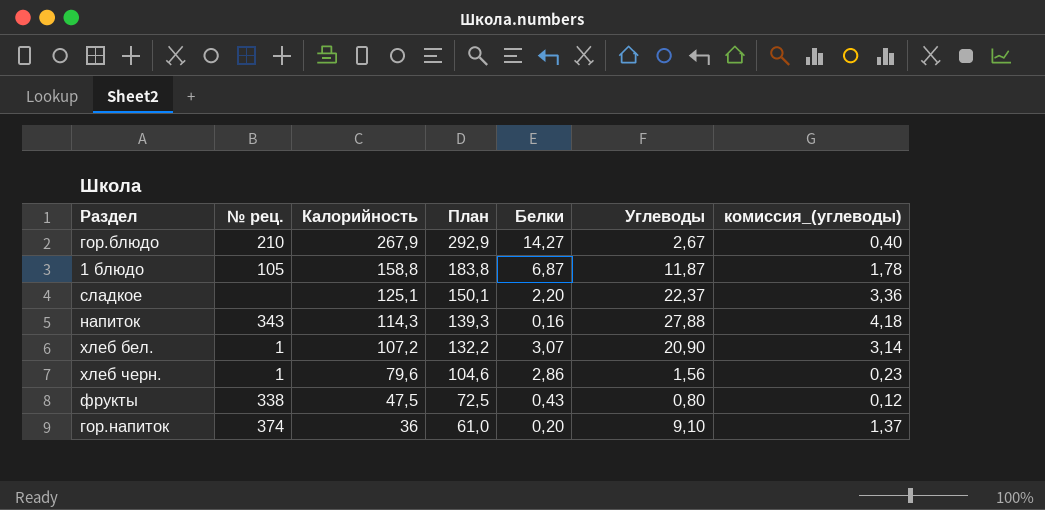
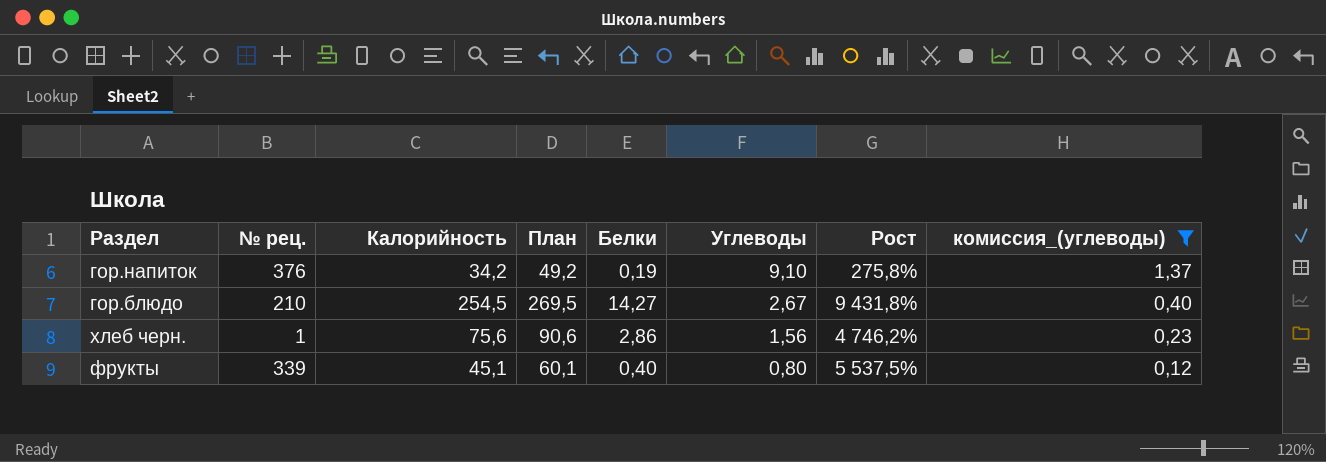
filter: none -> комиссия_(углеводы) <= 1,37
row order: Калорийность descending -> Углеводы descending
column План | formula: [Калорийность] + 25 -> [Калорийность] + 15
column Рост | formula: none -> ([Калорийность] - [Углеводы]) / [Углеводы]
гор.напиток | № рец.: 374 -> 376
гор.напиток | Калорийность: 36 -> 34,2
гор.напиток | Белки: 0,20 -> 0,19
гор.блюдо | Калорийность: 267,9 -> 254,5
хлеб черн. | Калорийность: 79,6 -> 75,6
фрукты | № рец.: 338 -> 339
фрукты | Калорийность: 47,5 -> 45,1
фрукты | Белки: 0,43 -> 0,40

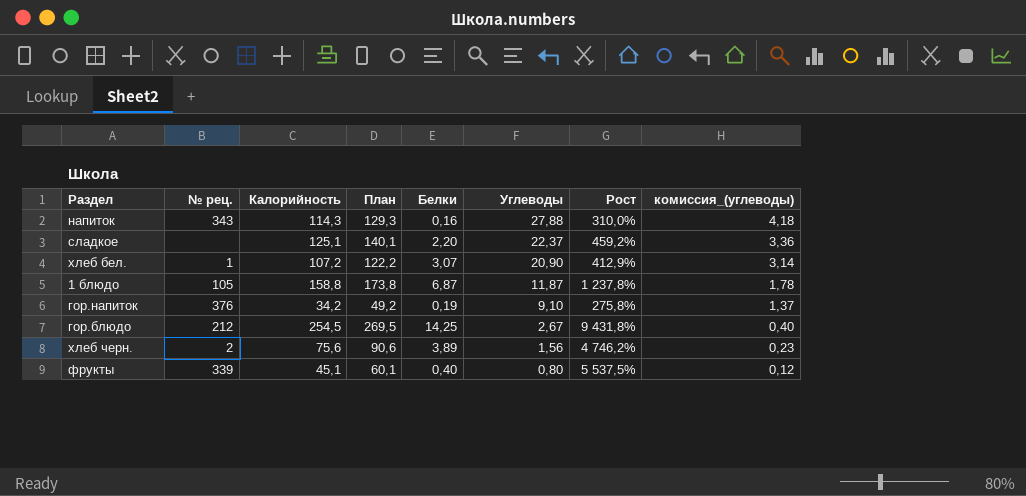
filter: комиссия_(углеводы) <= 1,37 -> none
гор.блюдо | № рец.: 210 -> 212
гор.блюдо | Белки: 14,27 -> 14,25
хлеб черн. | № рец.: 1 -> 2
хлеб черн. | Белки: 2,86 -> 3,89

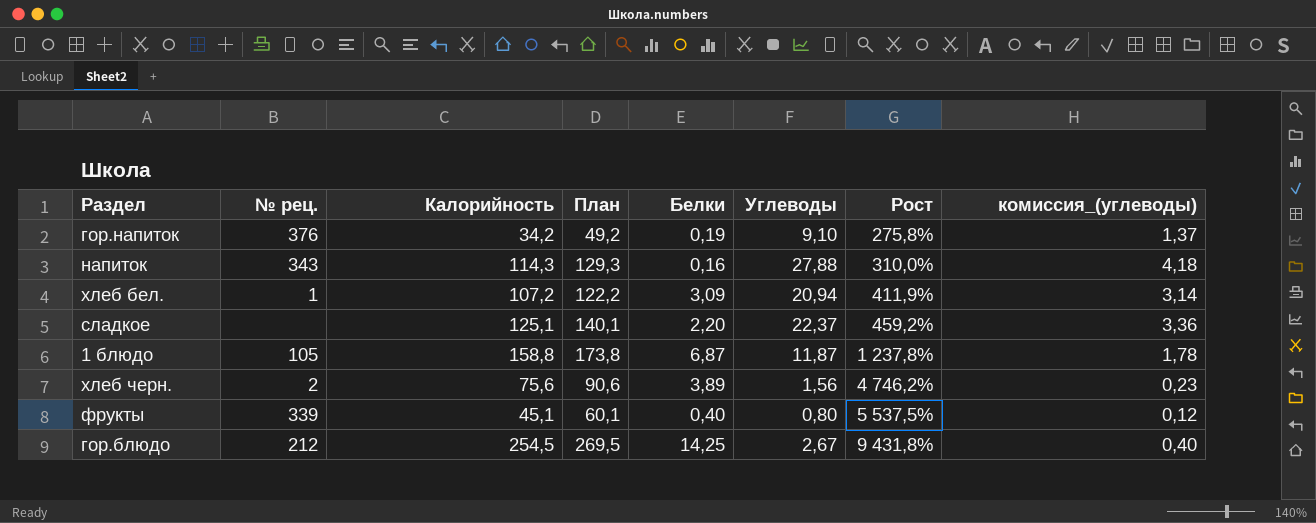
row order: Углеводы descending -> Рост ascending
хлеб бел. | Белки: 3,07 -> 3,09
хлеб бел. | Углеводы: 20,90 -> 20,94
хлеб бел. | Рост: 412,9% -> 411,9%

